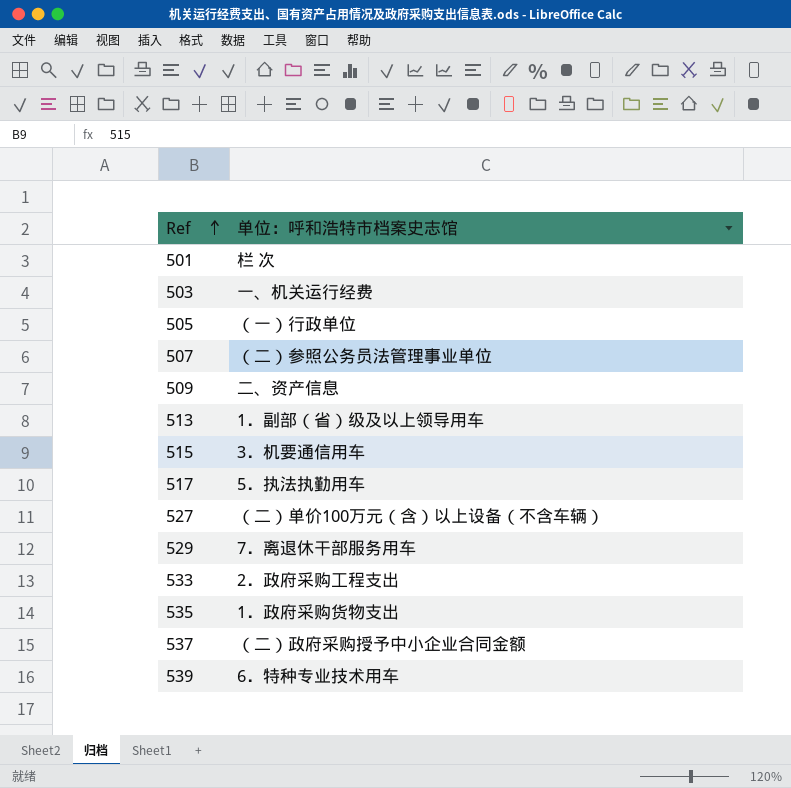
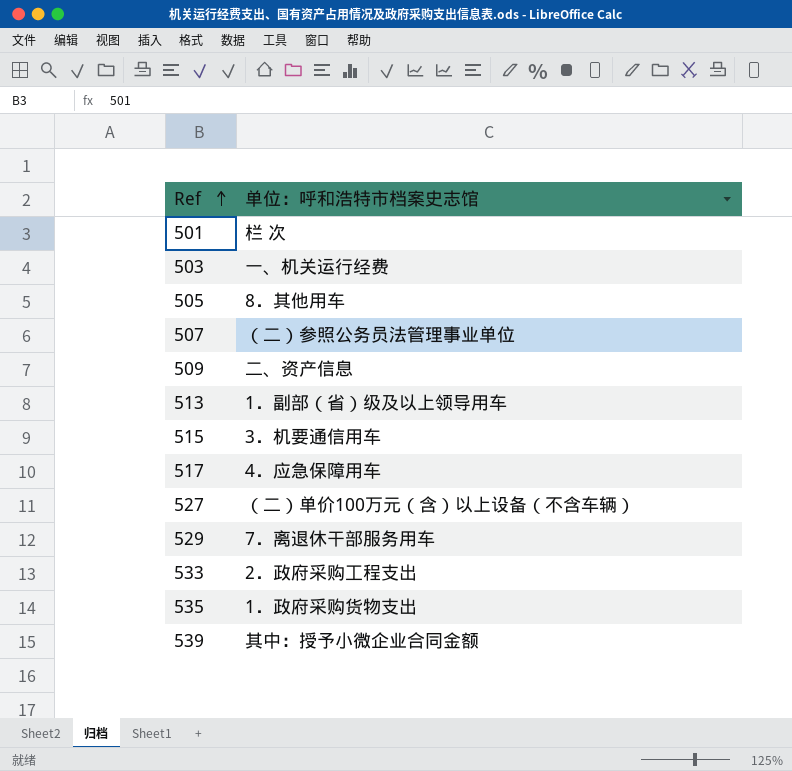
row 537: （二）政府采购授予中小企业合同金额 -> none
505 | 单位：呼和浩特市档案史志馆: （一）行政单位 -> 8．其他用车
517 | 单位：呼和浩特市档案史志馆: 5．执法执勤用车 -> 4．应急保障用车
539 | 单位：呼和浩特市档案史志馆: 6．特种专业技术用车 -> 其中：授予小微企业合同金额

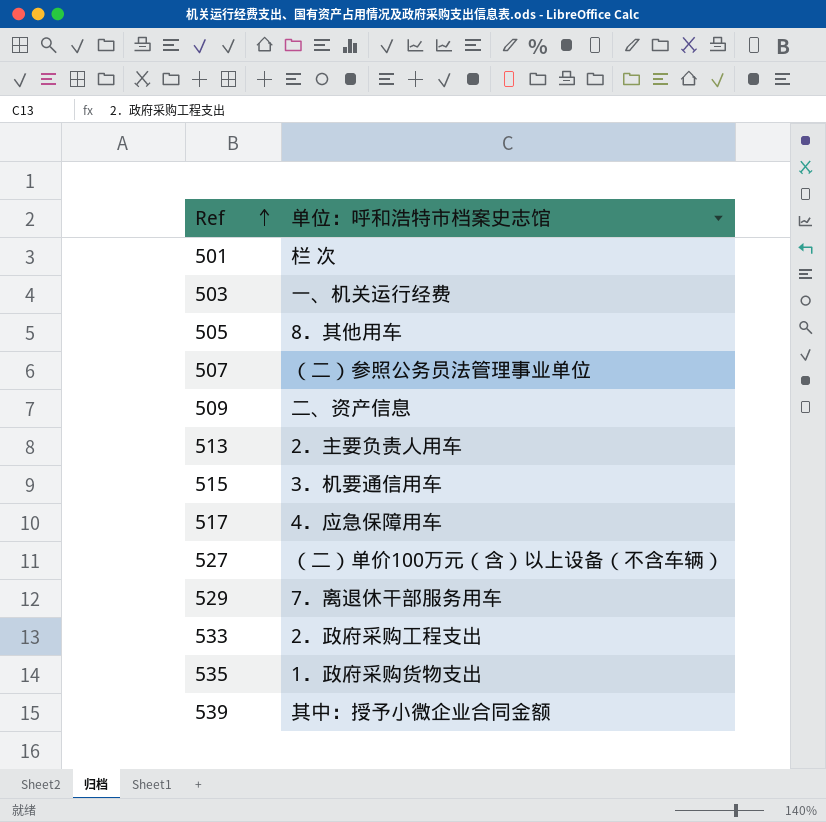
513 | 单位：呼和浩特市档案史志馆: 1．副部（省）级及以上领导用车 -> 2．主要负责人用车

